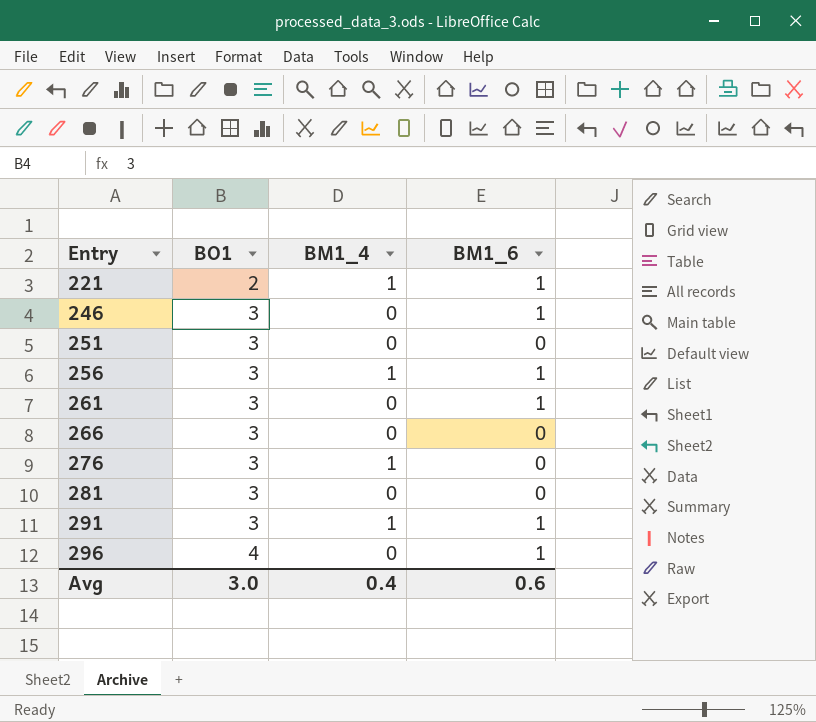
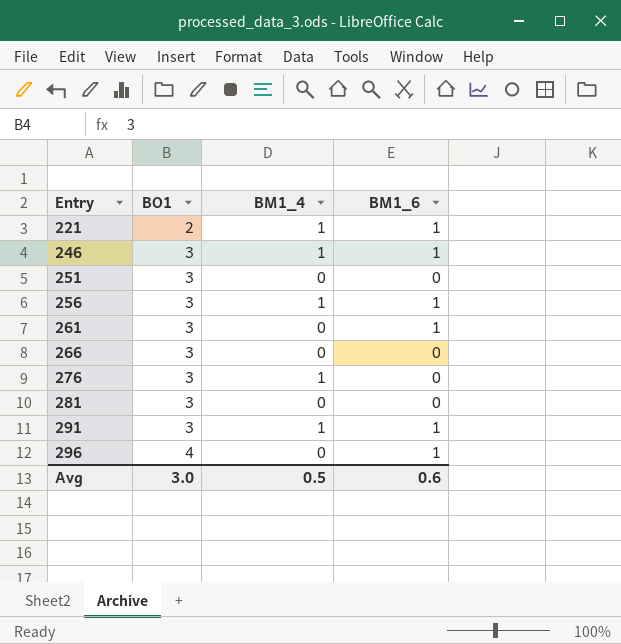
246 | BM1_4: 0 -> 1
Avg | BM1_4: 0.4 -> 0.5

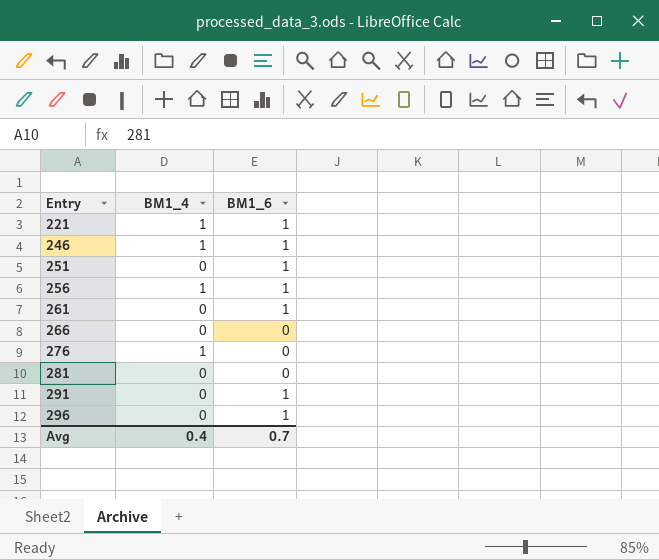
column BO1 | position: 2 -> none
251 | BM1_6: 0 -> 1
291 | BM1_4: 1 -> 0
Avg | BM1_4: 0.5 -> 0.4
Avg | BM1_6: 0.6 -> 0.7

